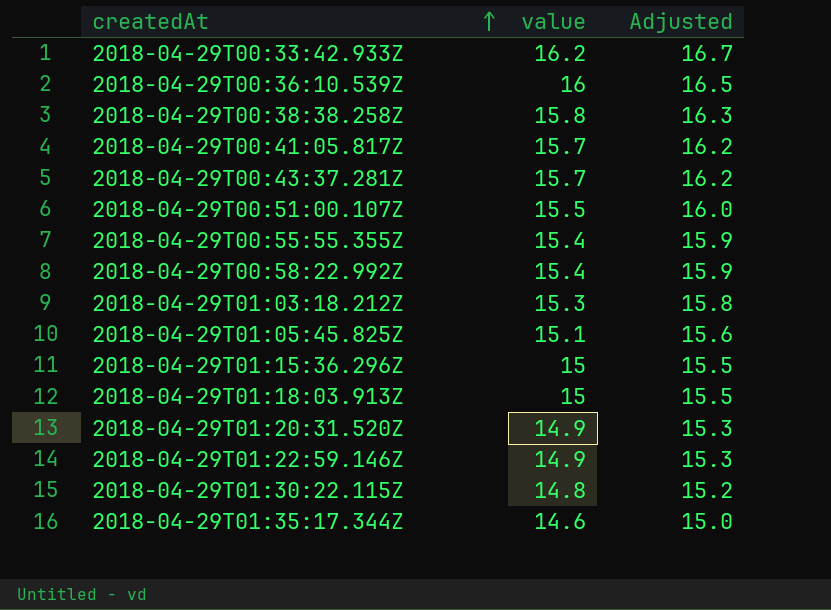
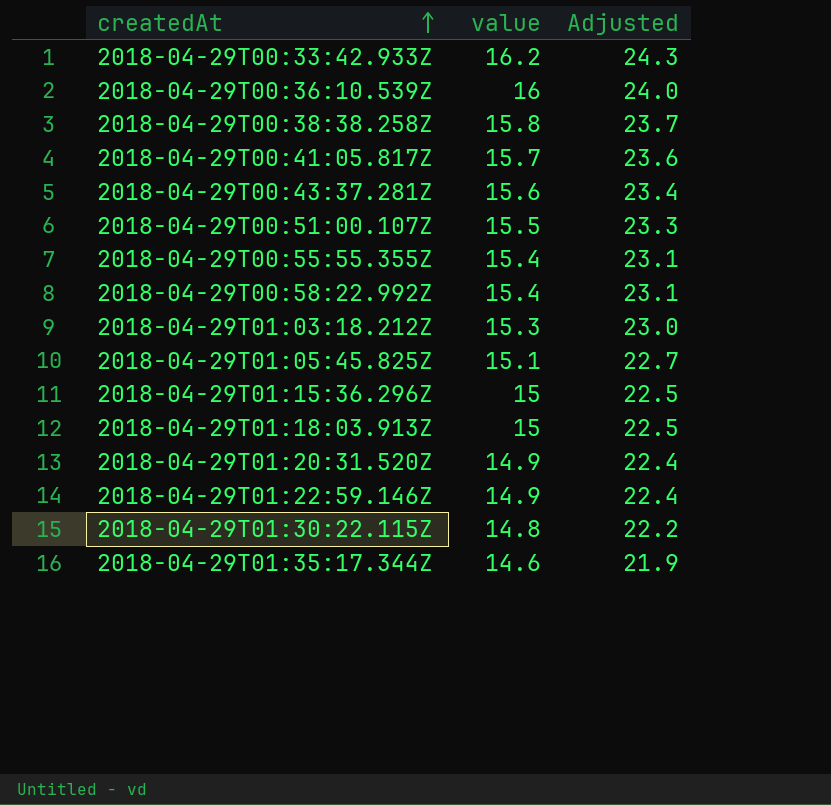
column Adjusted | formula: [value] * 1.03 -> [value] * 1.5
2018-04-29T00:43:37.281Z | value: 15.7 -> 15.6

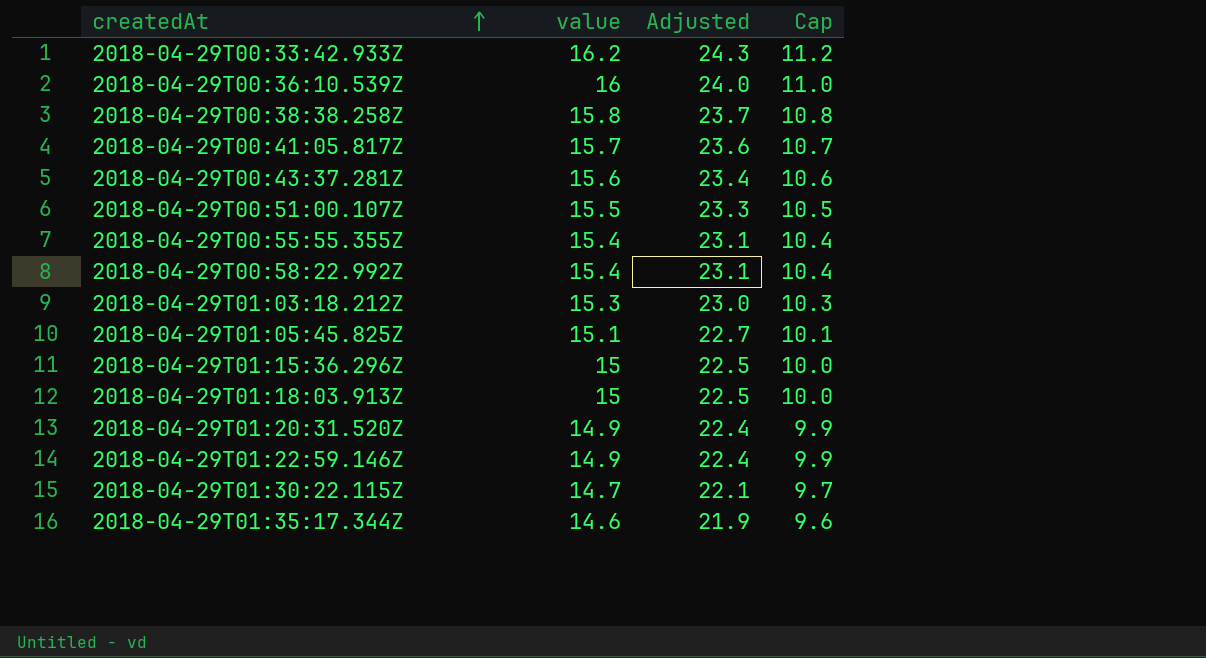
column Cap | formula: none -> [value] - 5
2018-04-29T01:30:22.115Z | value: 14.8 -> 14.7
2018-04-29T01:30:22.115Z | Adjusted: 22.2 -> 22.1

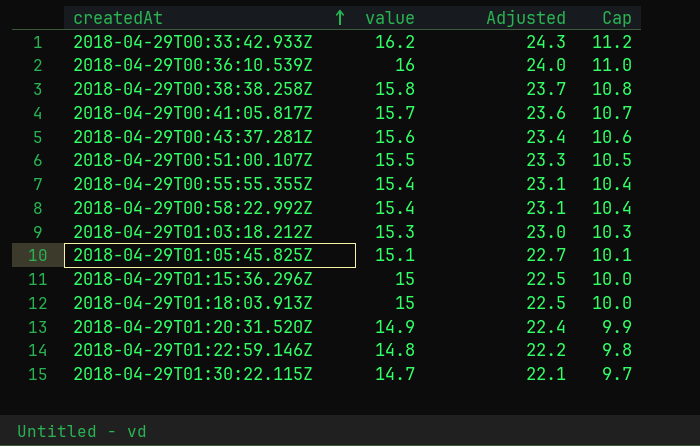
row 2018-04-29T01:35:17.344Z: 14.6 | 21.9 | 9.6 -> none
2018-04-29T01:22:59.146Z | value: 14.9 -> 14.8
2018-04-29T01:22:59.146Z | Adjusted: 22.4 -> 22.2
2018-04-29T01:22:59.146Z | Cap: 9.9 -> 9.8

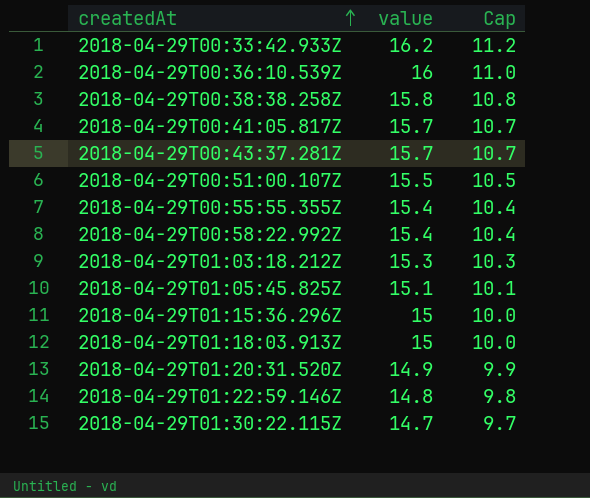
column Adjusted | formula: [value] * 1.5 -> none
2018-04-29T00:43:37.281Z | value: 15.6 -> 15.7
2018-04-29T00:43:37.281Z | Cap: 10.6 -> 10.7

